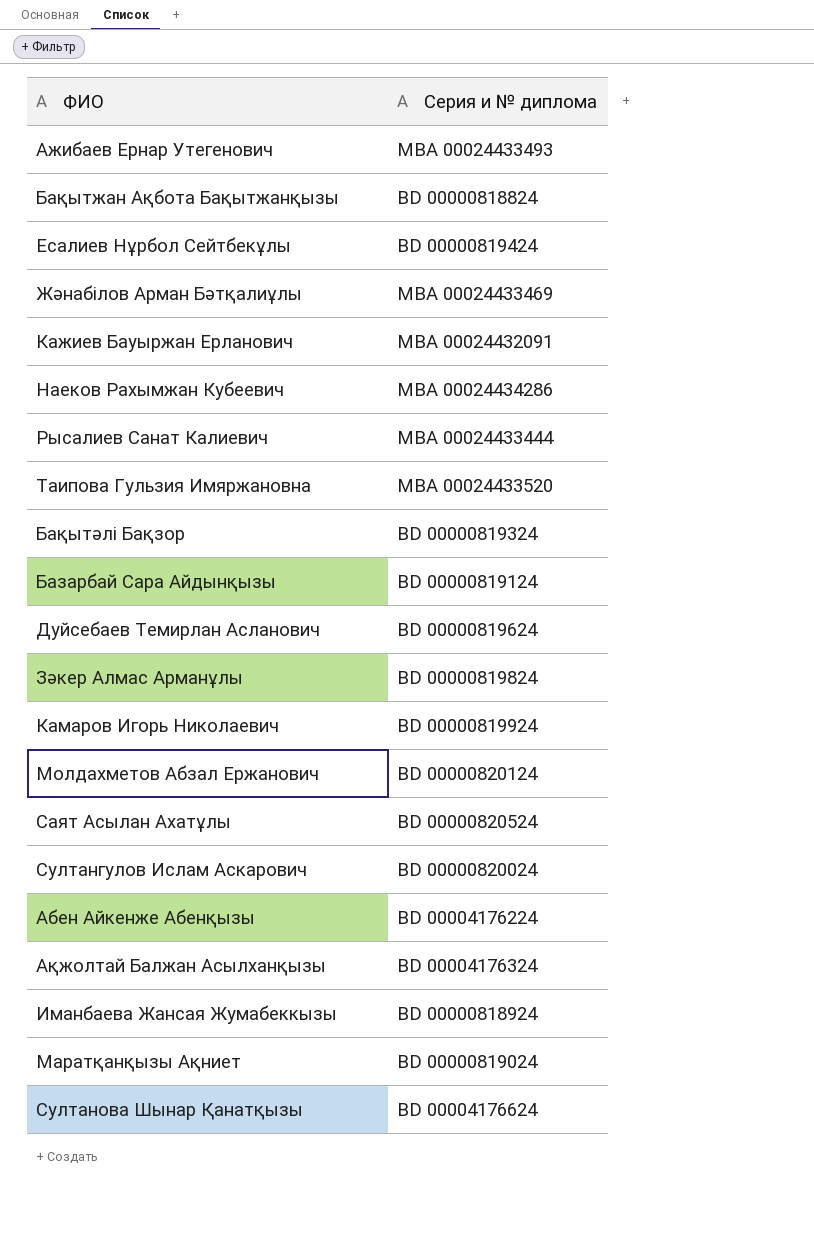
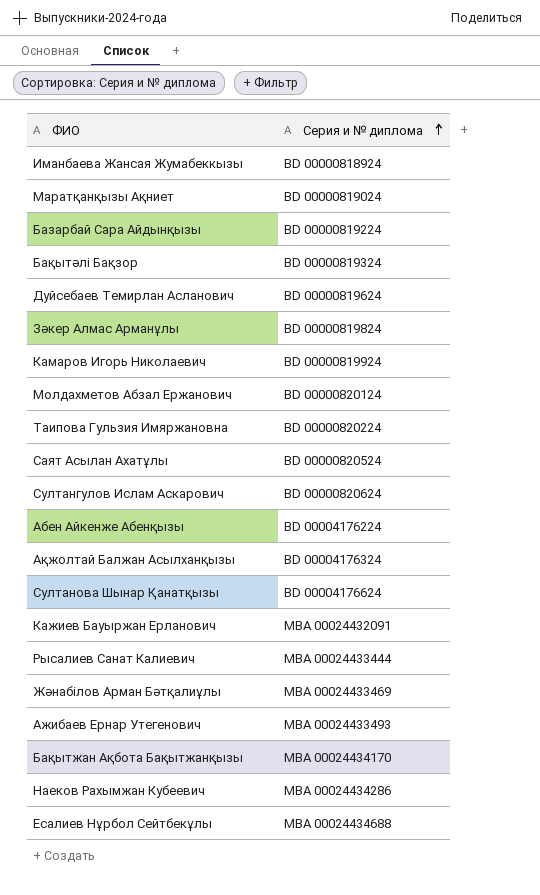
row order: none -> Серия и № диплома ascending
Базарбай Сара Айдынқызы | Серия и № диплома: BD 00000819124 -> BD 00000819224
Таипова Гульзия Имяржановна | Серия и № диплома: MBA 00024433520 -> BD 00000820224
Султангулов Ислам Аскарович | Серия и № диплома: BD 00000820024 -> BD 00000820624
Бақытжан Ақбота Бақытжанқызы | Серия и № диплома: BD 00000818824 -> MBA 00024434170
Есалиев Нұрбол Сейтбекұлы | Серия и № диплома: BD 00000819424 -> MBA 00024434688

